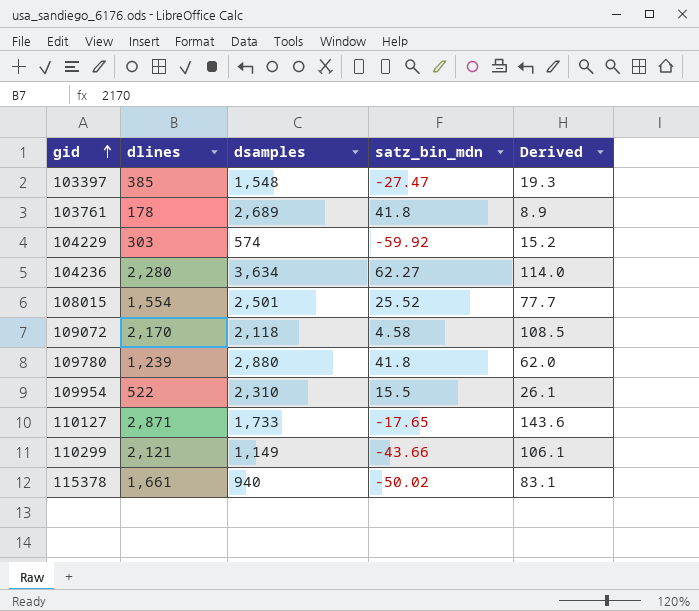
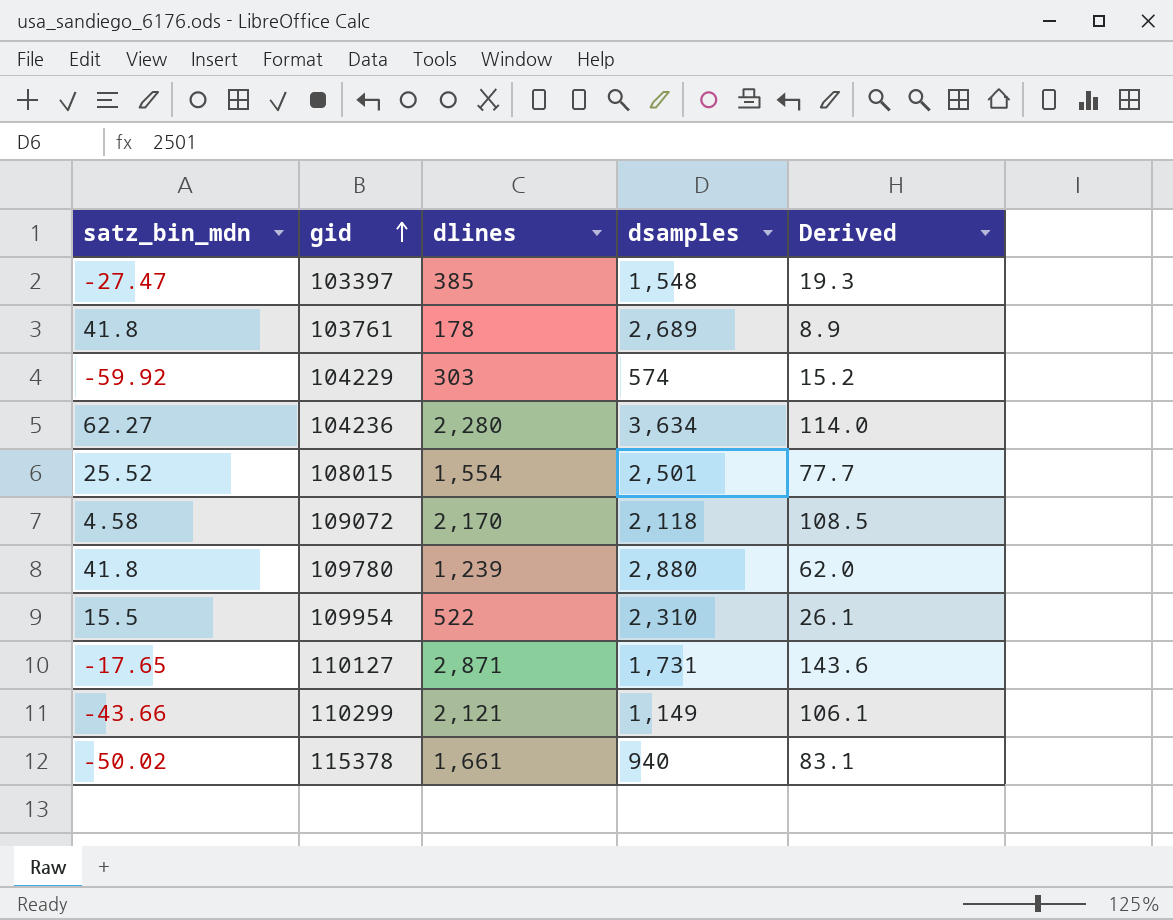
column satz_bin_mdn | position: 4 -> 1
110127 | dsamples: 1,733 -> 1,731

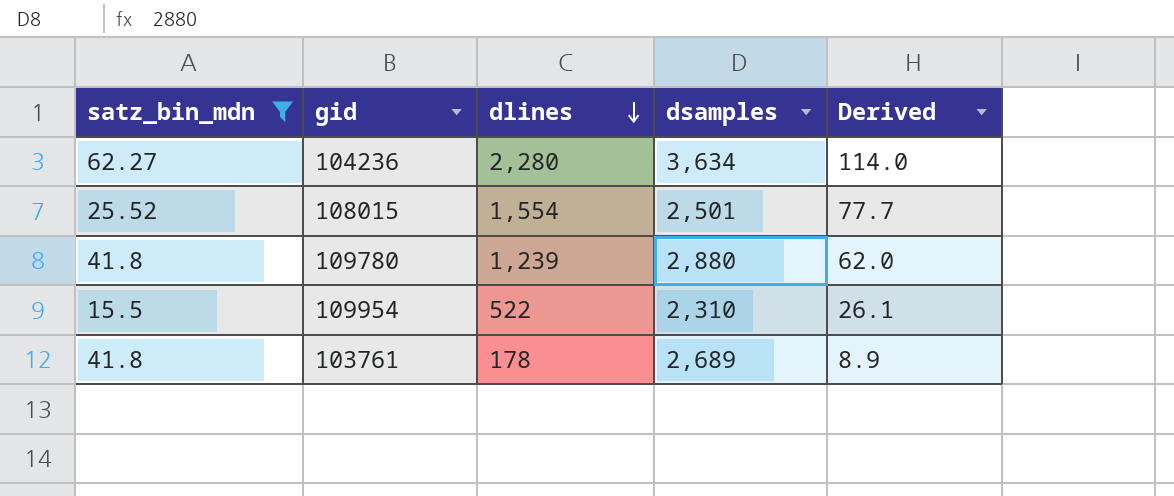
filter: none -> satz_bin_mdn >= 15.5
row order: gid ascending -> dlines descending

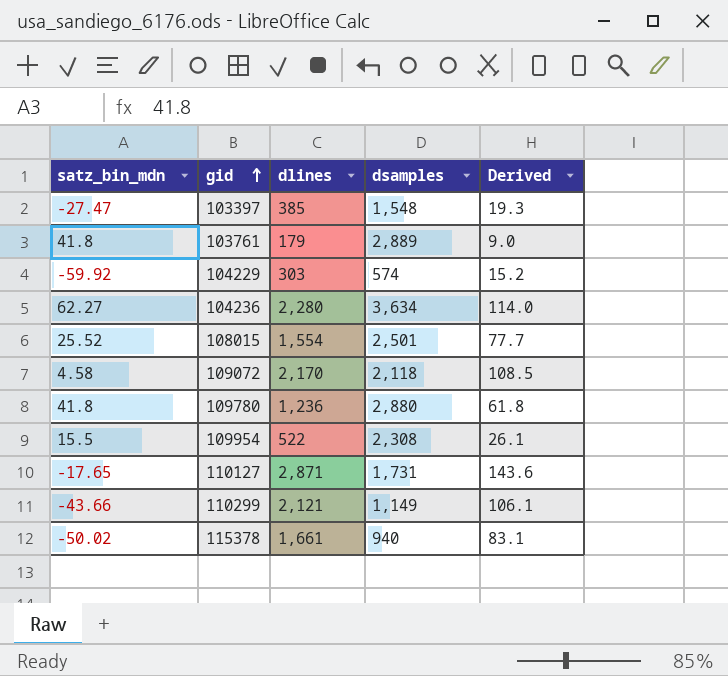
filter: satz_bin_mdn >= 15.5 -> none
row order: dlines descending -> gid ascending
103761 | dlines: 178 -> 179
103761 | dsamples: 2,689 -> 2,889
103761 | Derived: 8.9 -> 9.0
109780 | dlines: 1,239 -> 1,236
109780 | Derived: 62.0 -> 61.8
109954 | dsamples: 2,310 -> 2,308

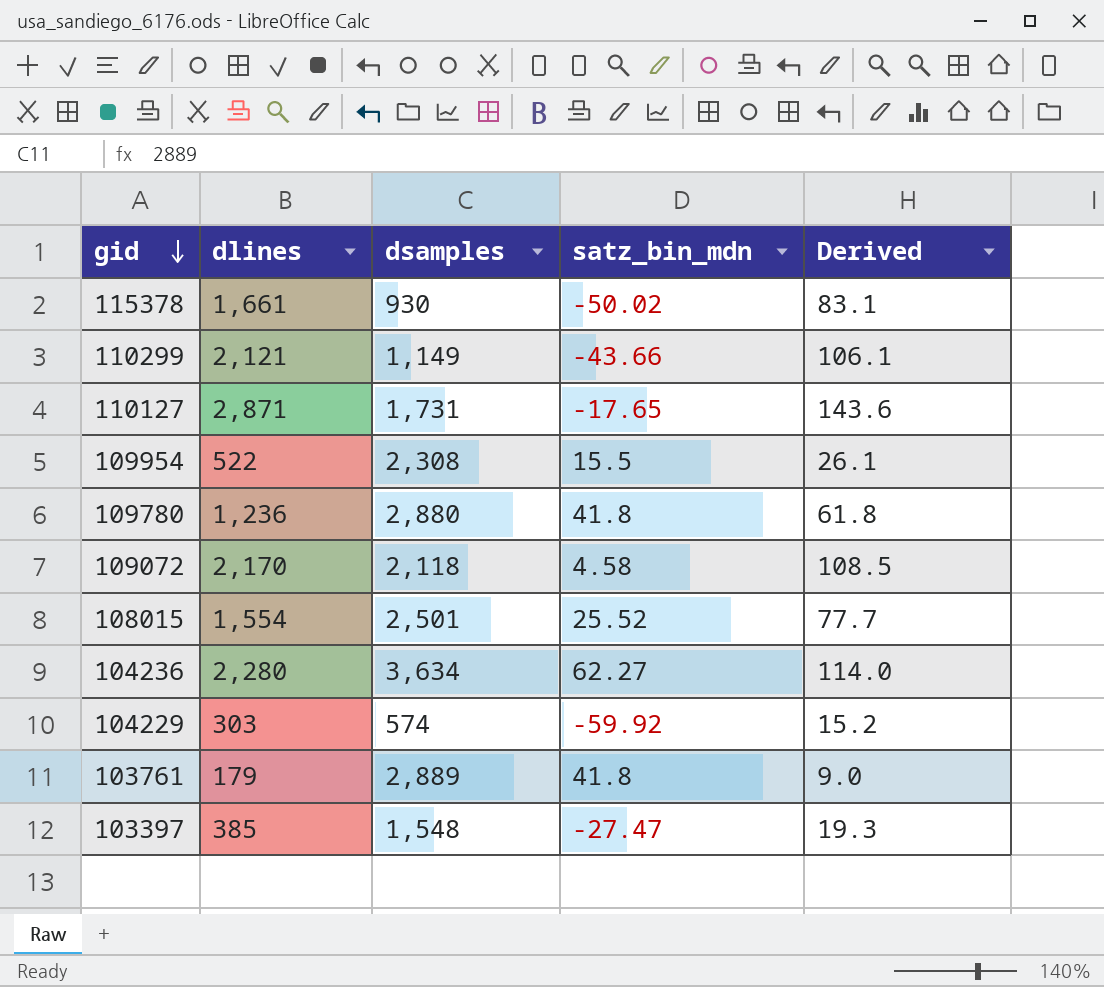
row order: gid ascending -> gid descending
column satz_bin_mdn | position: 1 -> 4
115378 | dsamples: 940 -> 930

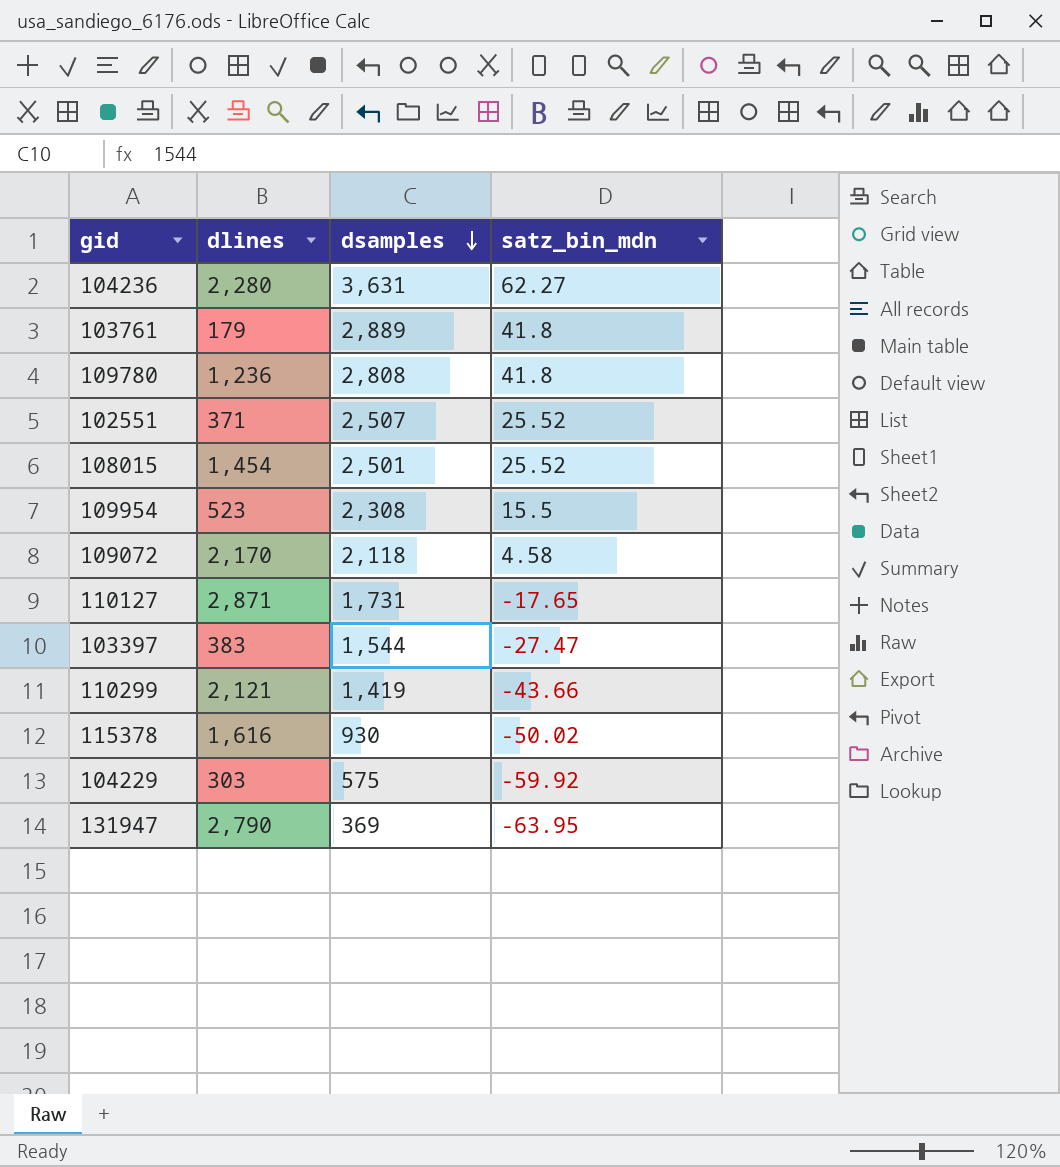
row order: gid descending -> dsamples descending
column Derived | formula: [dlines] * 0.05 -> none
104236 | dsamples: 3,634 -> 3,631
109780 | dsamples: 2,880 -> 2,808
row 102551: none -> 371 | 2,507 | 25.52
108015 | dlines: 1,554 -> 1,454
109954 | dlines: 522 -> 523
103397 | dlines: 385 -> 383
103397 | dsamples: 1,548 -> 1,544
110299 | dsamples: 1,149 -> 1,419
115378 | dlines: 1,661 -> 1,616
104229 | dsamples: 574 -> 575
row 131947: none -> 2,790 | 369 | -63.95

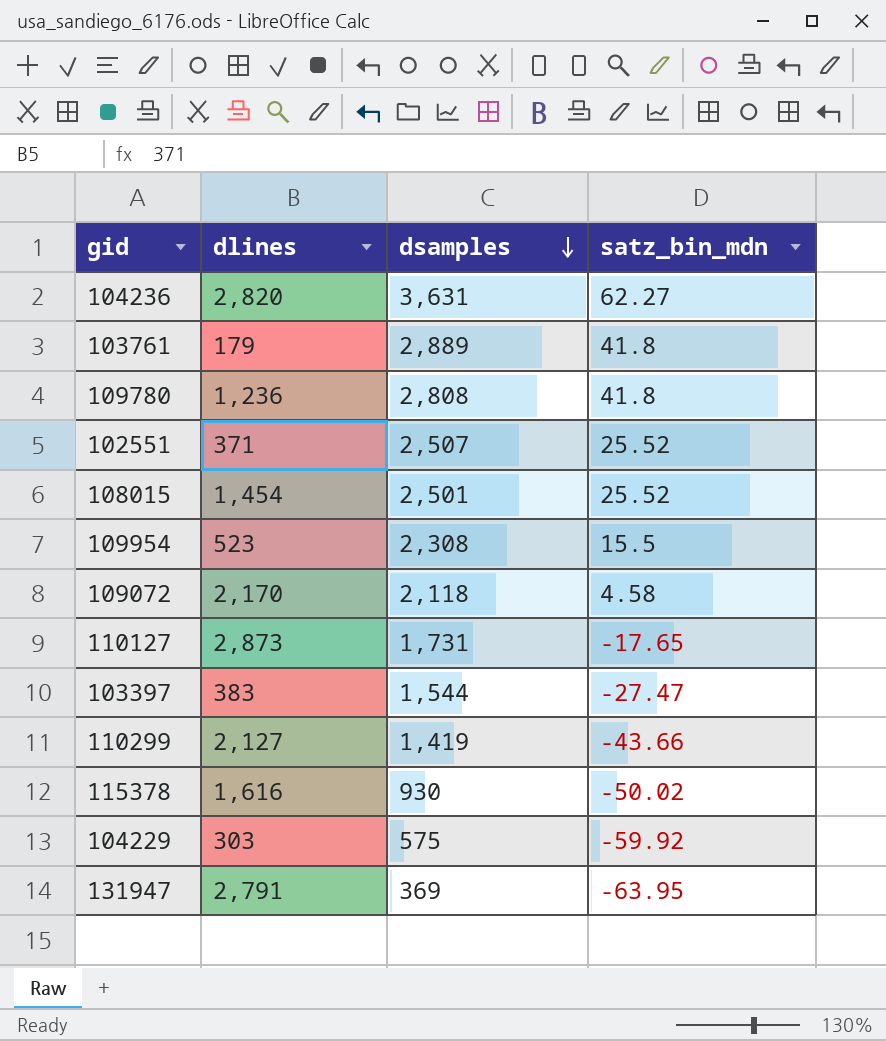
104236 | dlines: 2,280 -> 2,820
110127 | dlines: 2,871 -> 2,873
110299 | dlines: 2,121 -> 2,127
131947 | dlines: 2,790 -> 2,791

